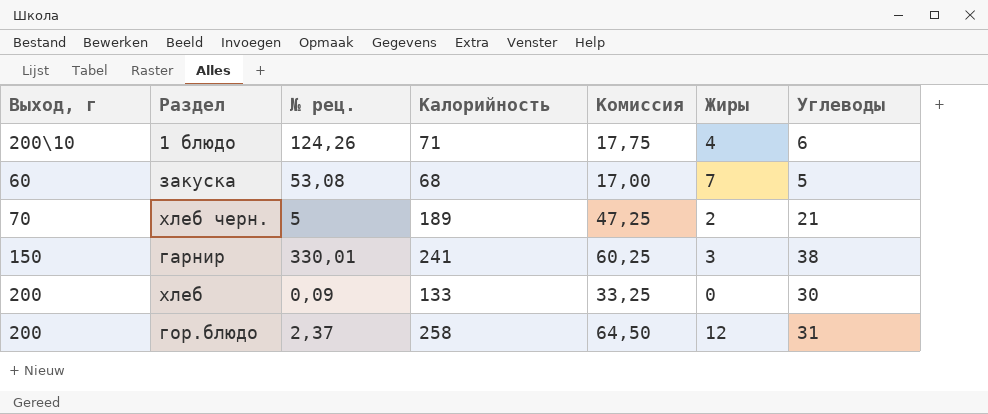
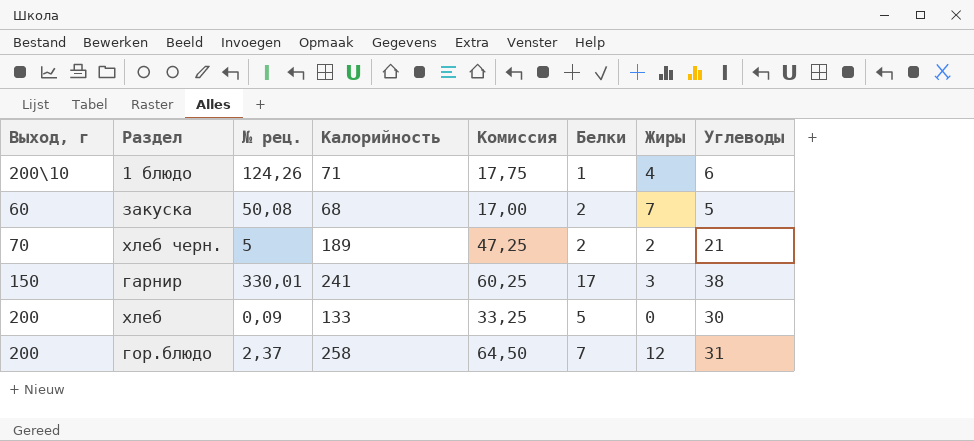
column Белки | position: none -> 6
закуска | № рец.: 53,08 -> 50,08

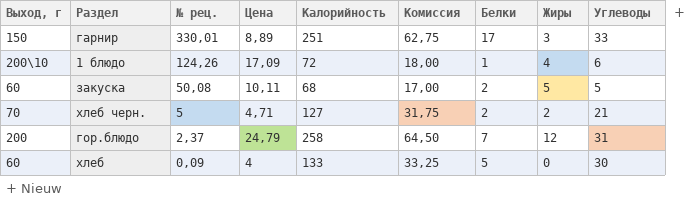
row order: none -> № рец. descending
column Цена | position: none -> 4
гарнир | Калорийность: 241 -> 251
гарнир | Комиссия: 60,25 -> 62,75
гарнир | Углеводы: 38 -> 33
1 блюдо | Калорийность: 71 -> 72
1 блюдо | Комиссия: 17,75 -> 18,00
закуска | Жиры: 7 -> 5
хлеб черн. | Калорийность: 189 -> 127
хлеб черн. | Комиссия: 47,25 -> 31,75
хлеб | Выход, г: 200 -> 60

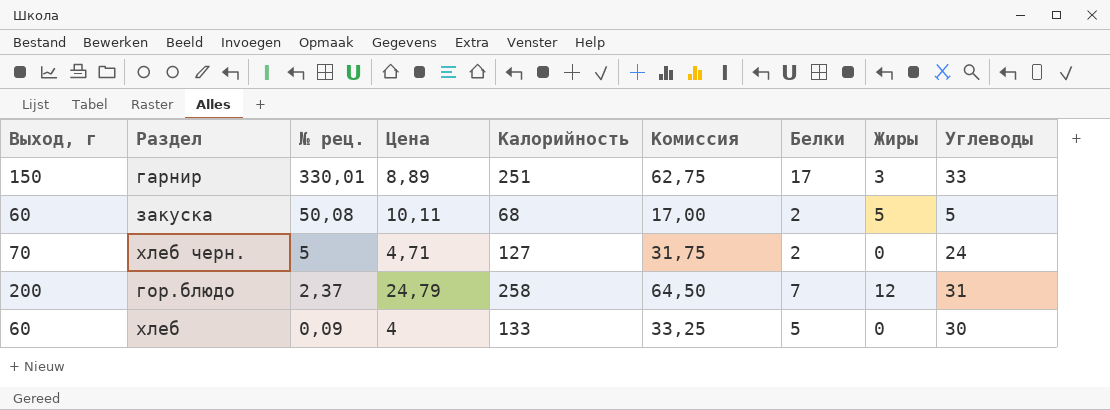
row 1 блюдо: 200\10 | 124,26 | 17,09 | 72 | 18,00 | 1 | 4 | 6 -> none
хлеб черн. | Жиры: 2 -> 0
хлеб черн. | Углеводы: 21 -> 24

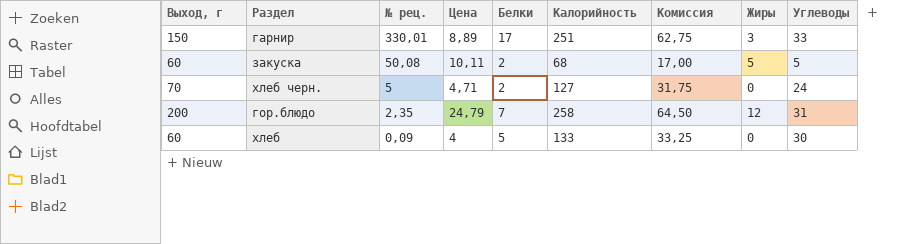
column Белки | position: 7 -> 5
гор.блюдо | № рец.: 2,37 -> 2,35

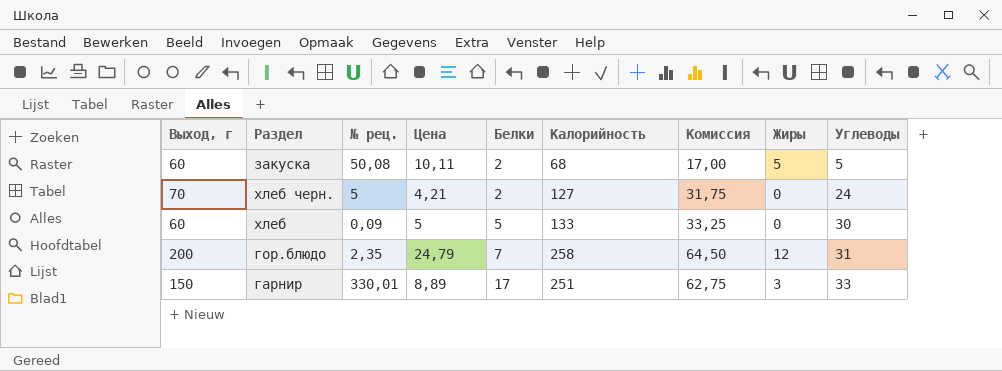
row order: № рец. descending -> Белки ascending
хлеб черн. | Цена: 4,71 -> 4,21
хлеб | Цена: 4 -> 5

